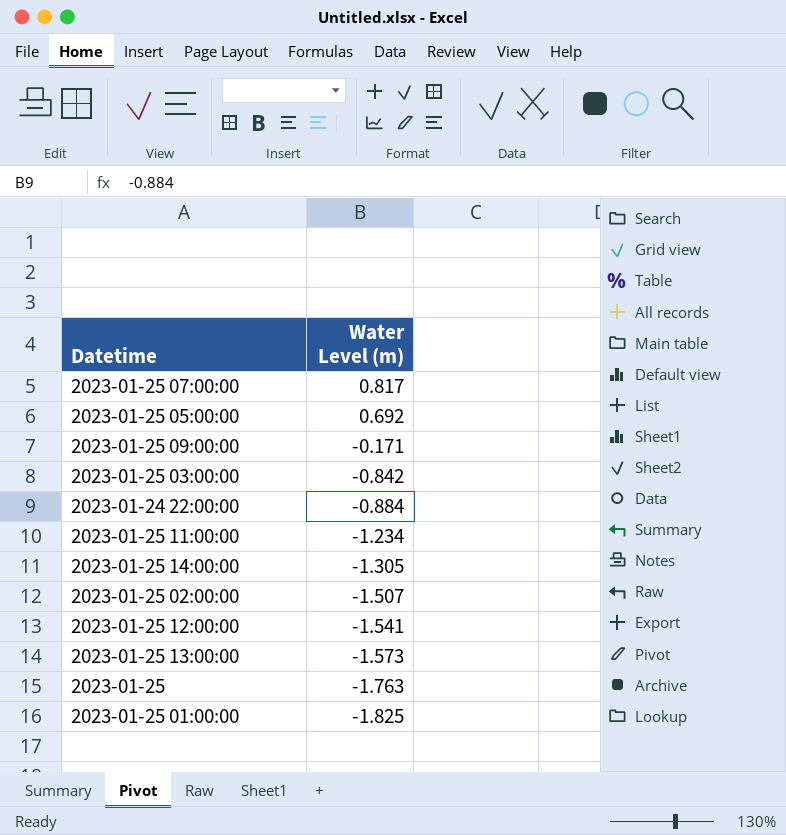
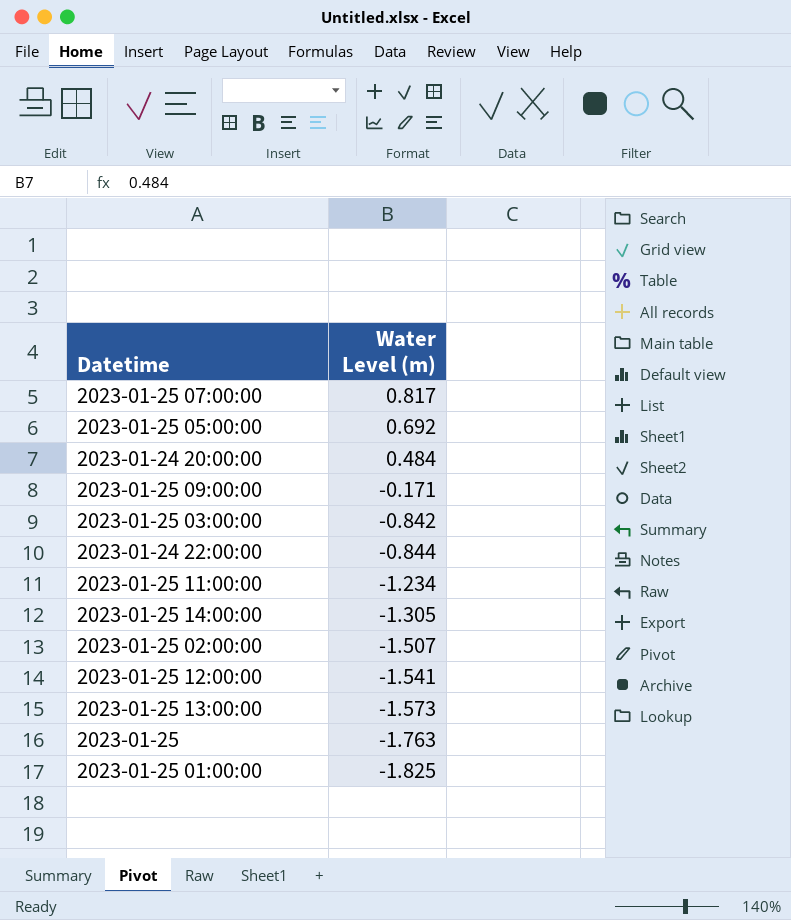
row 2023-01-24 20:00:00: none -> 0.484
2023-01-24 22:00:00 | Water Level (m): -0.884 -> -0.844

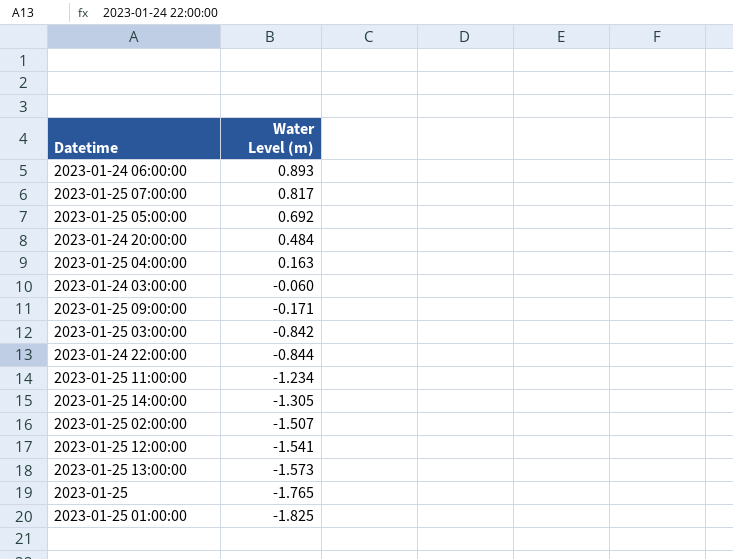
row 2023-01-24 06:00:00: none -> 0.893
row 2023-01-25 04:00:00: none -> 0.163
row 2023-01-24 03:00:00: none -> -0.060
2023-01-25 | Water Level (m): -1.763 -> -1.765

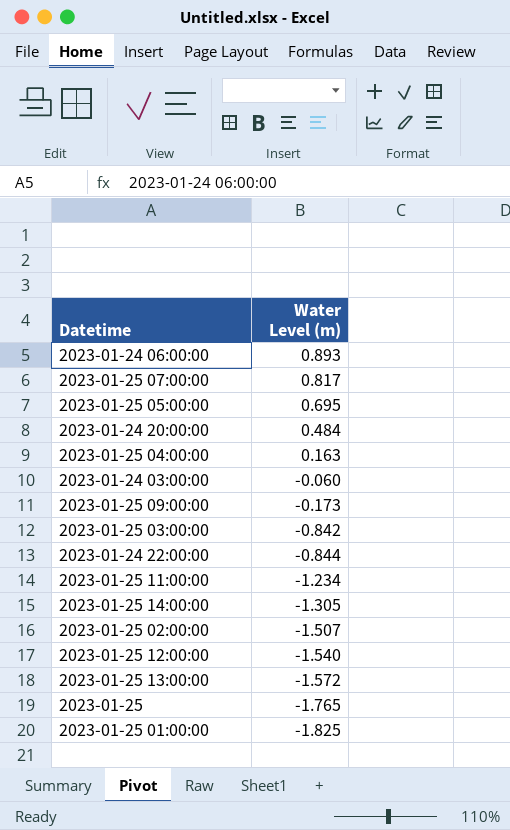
2023-01-25 05:00:00 | Water Level (m): 0.692 -> 0.695
2023-01-25 09:00:00 | Water Level (m): -0.171 -> -0.173
2023-01-25 12:00:00 | Water Level (m): -1.541 -> -1.540
2023-01-25 13:00:00 | Water Level (m): -1.573 -> -1.572

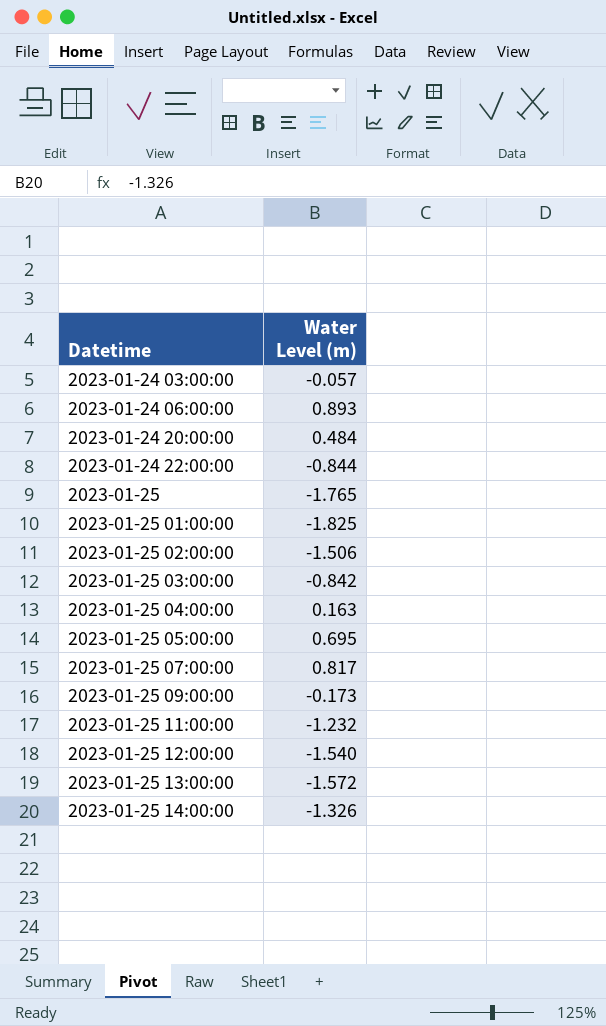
row order: Water Level (m) descending -> Datetime ascending
2023-01-24 03:00:00 | Water Level (m): -0.060 -> -0.057
2023-01-25 02:00:00 | Water Level (m): -1.507 -> -1.506
2023-01-25 11:00:00 | Water Level (m): -1.234 -> -1.232
2023-01-25 14:00:00 | Water Level (m): -1.305 -> -1.326

